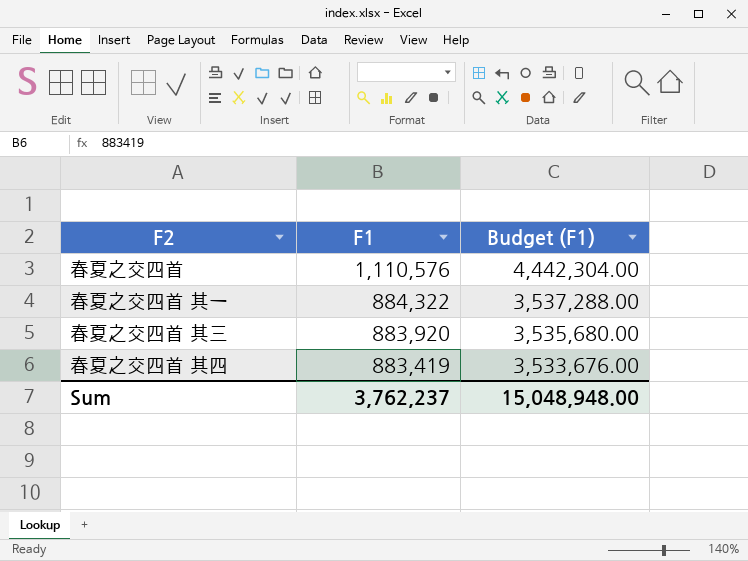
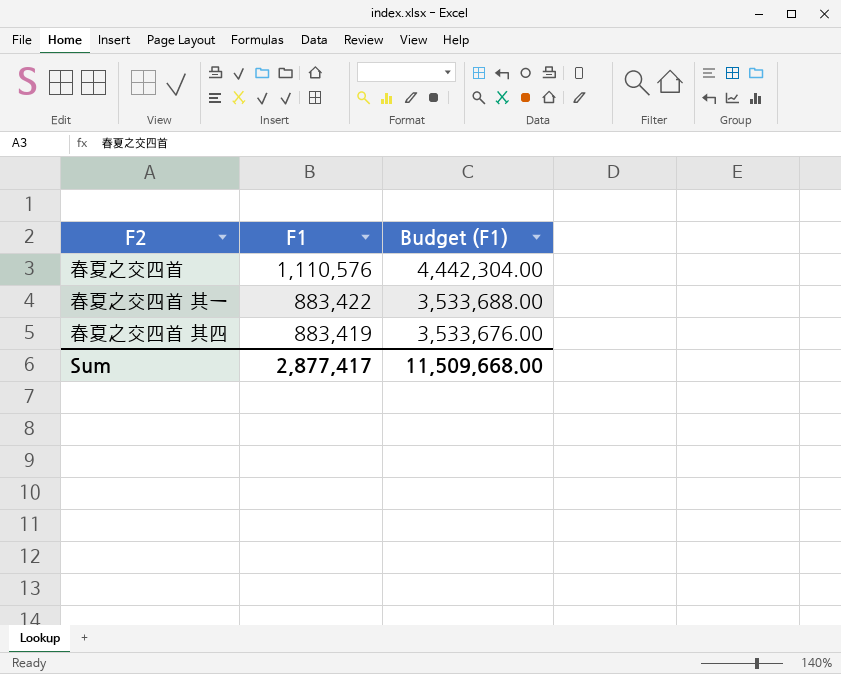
row 春夏之交四首 其三: 883,920 | 3,535,680.00 -> none
春夏之交四首 其一 | F1: 884,322 -> 883,422
春夏之交四首 其一 | Budget (F1): 3,537,288.00 -> 3,533,688.00
Sum | F1: 3,762,237 -> 2,877,417
Sum | Budget (F1): 15,048,948.00 -> 11,509,668.00

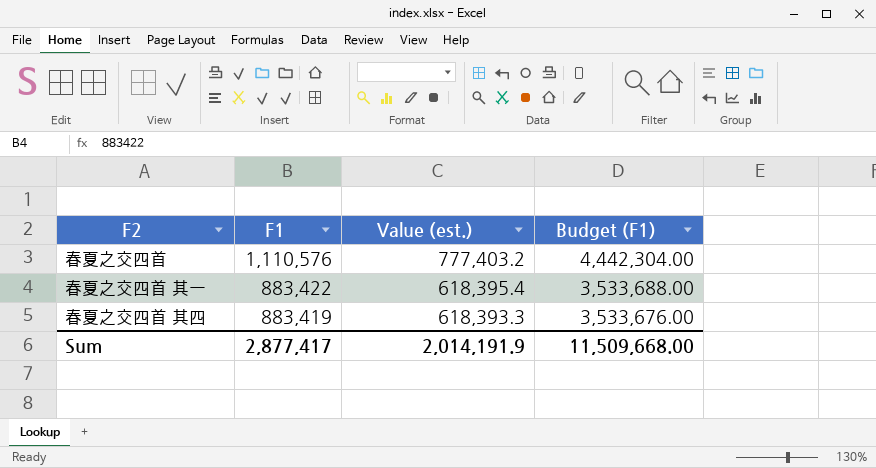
column Value (est.) | formula: none -> [F1] * 0.7

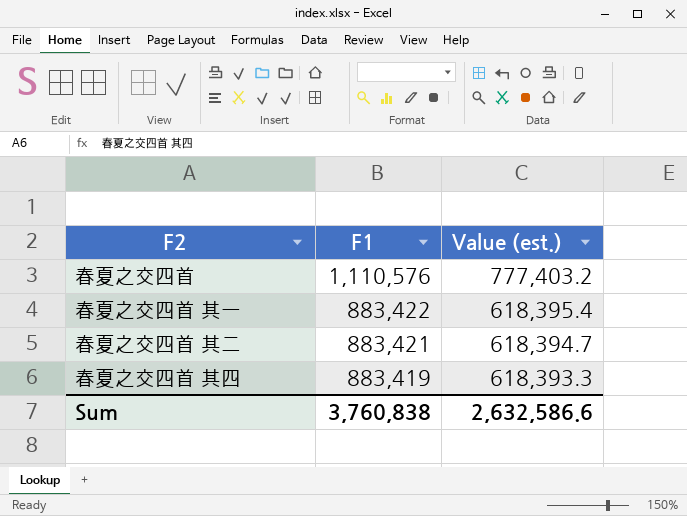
column Budget (F1) | formula: [F1] * 4 -> none
row 春夏之交四首 其二: none -> 883,421 | 618,394.7
Sum | F1: 2,877,417 -> 3,760,838
Sum | Value (est.): 2,014,191.9 -> 2,632,586.6

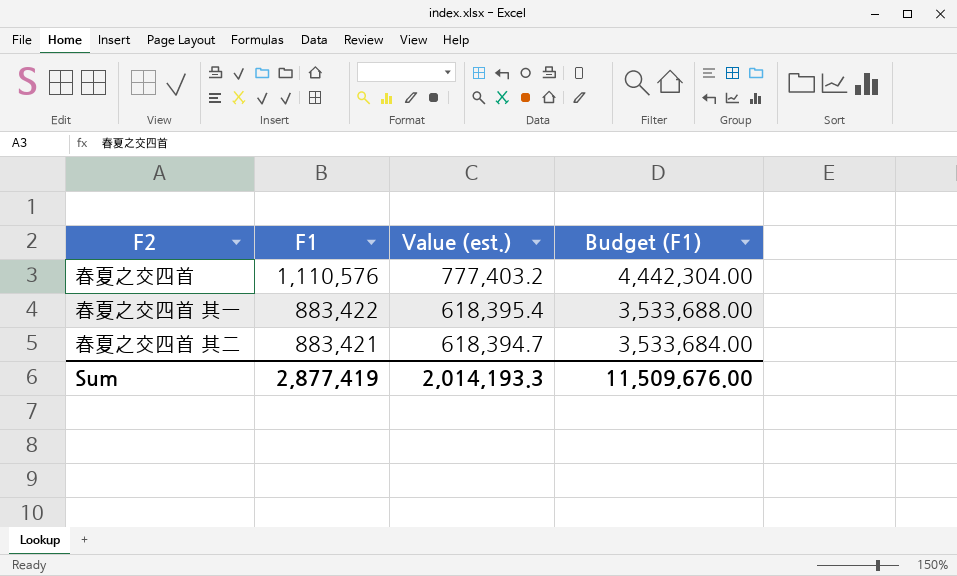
column Budget (F1) | formula: none -> [F1] * 4
row 春夏之交四首 其四: 883,419 | 618,393.3 -> none
Sum | F1: 3,760,838 -> 2,877,419
Sum | Value (est.): 2,632,586.6 -> 2,014,193.3

